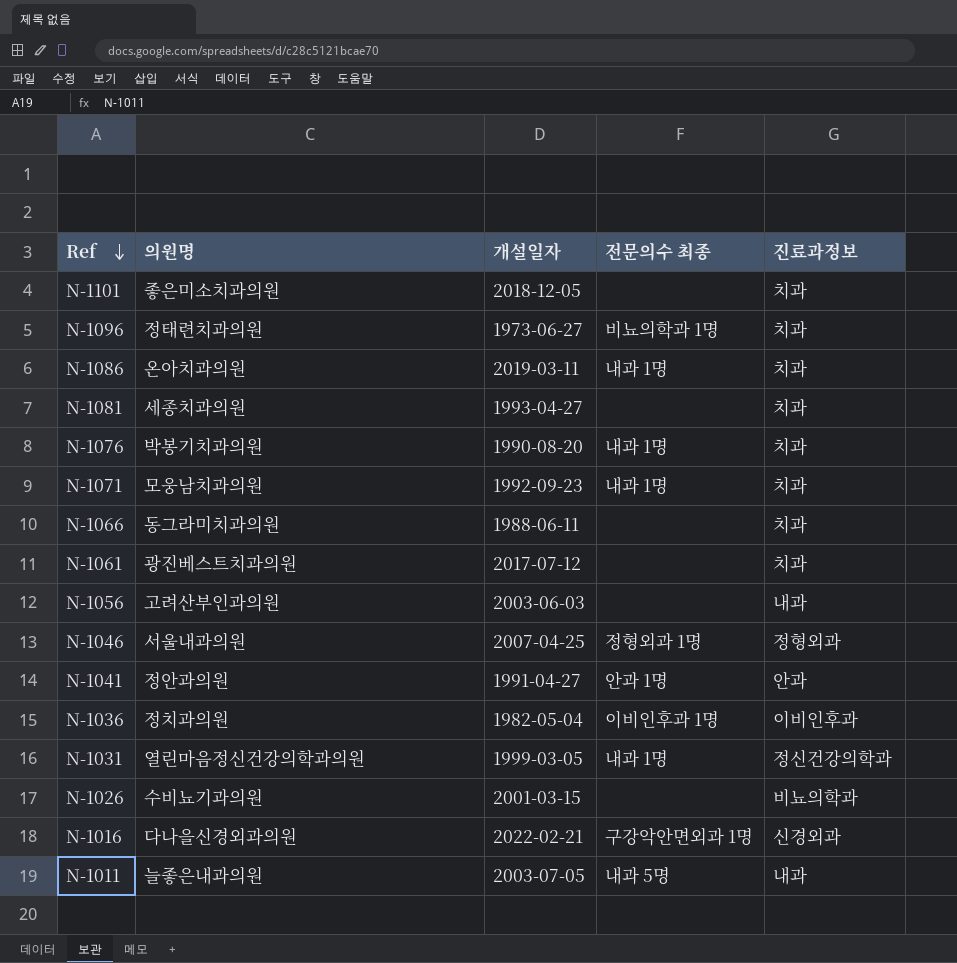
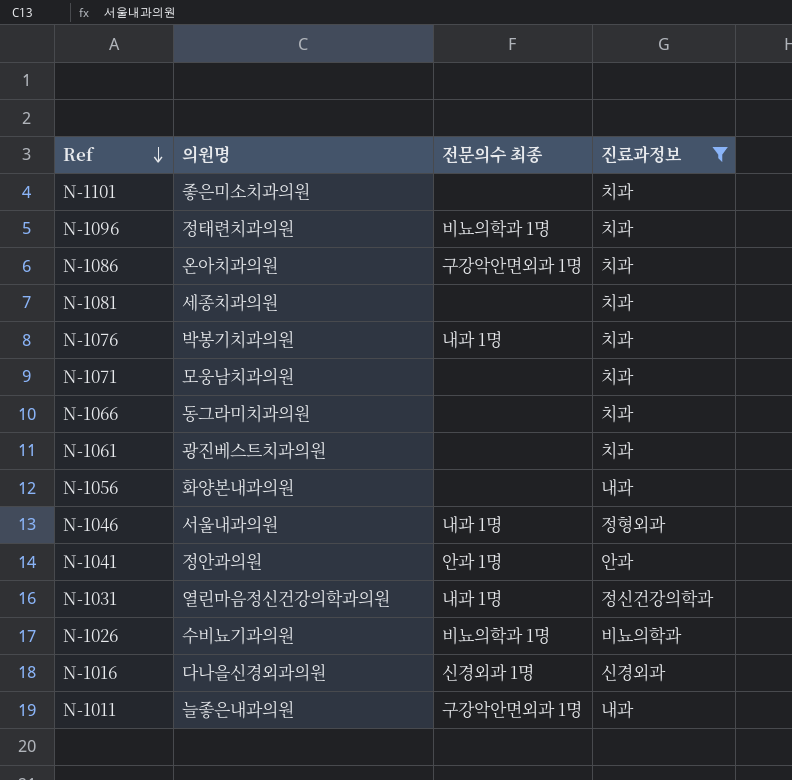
filter: none -> 진료과정보 != 이비인후과
column 개설일자 | position: 3 -> none
N-1086 | 전문의수 최종: 내과 1명 -> 구강악안면외과 1명
N-1071 | 전문의수 최종: 내과 1명 -> none
N-1056 | 의원명: 고려산부인과의원 -> 화양본내과의원
N-1046 | 전문의수 최종: 정형외과 1명 -> 내과 1명
N-1026 | 전문의수 최종: none -> 비뇨의학과 1명
N-1016 | 전문의수 최종: 구강악안면외과 1명 -> 신경외과 1명
N-1011 | 전문의수 최종: 내과 5명 -> 구강악안면외과 1명

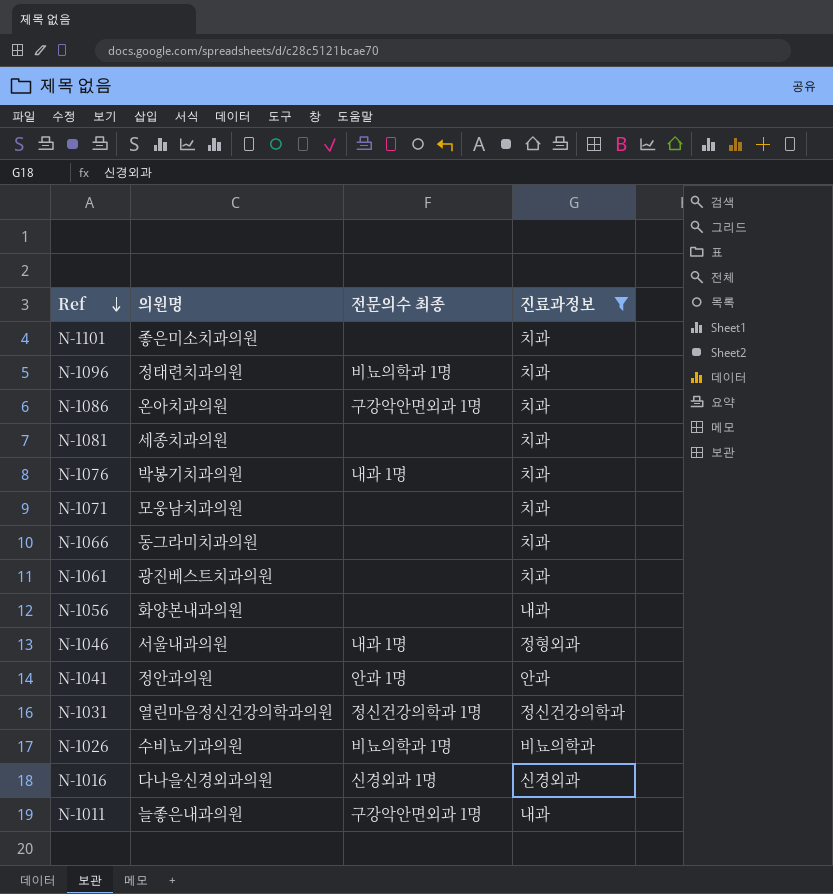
N-1031 | 전문의수 최종: 내과 1명 -> 정신건강의학과 1명

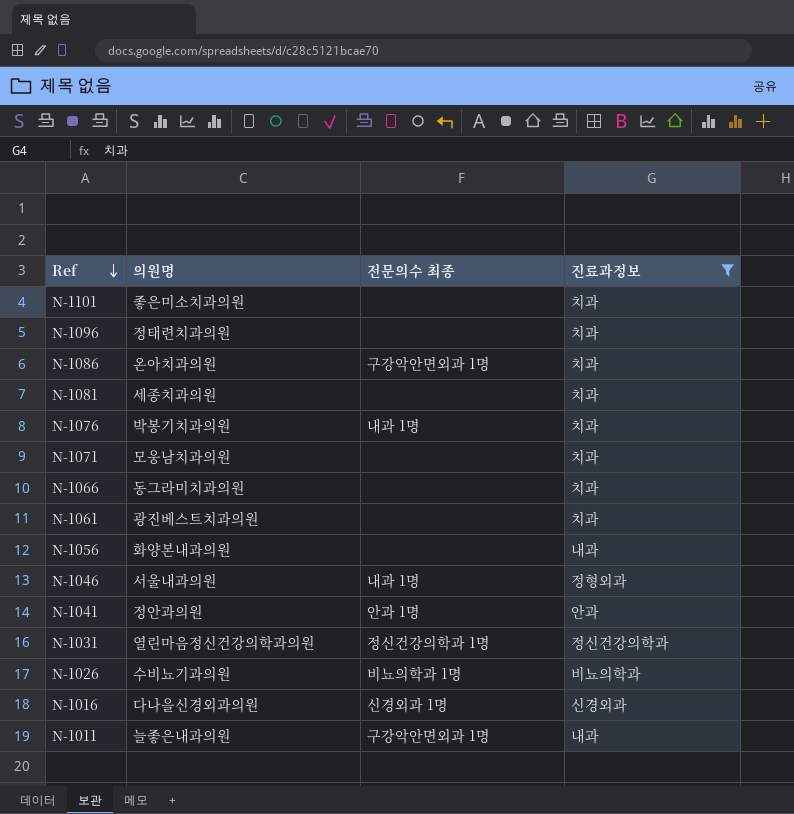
N-1096 | 전문의수 최종: 비뇨의학과 1명 -> none

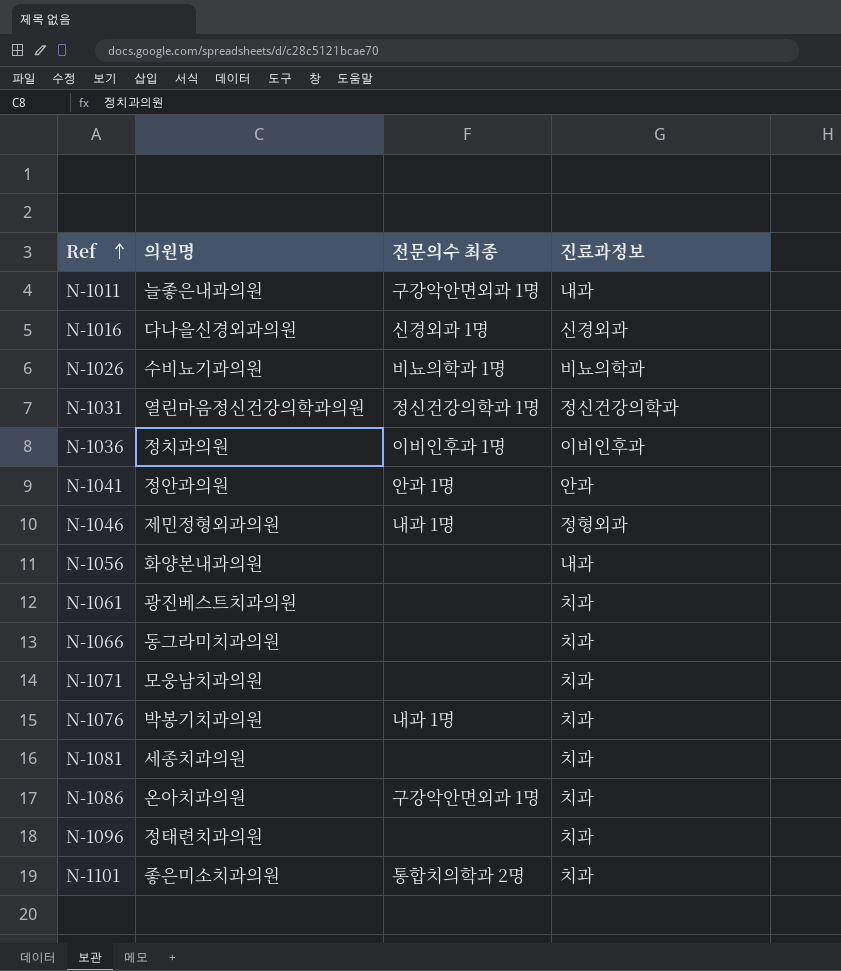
filter: 진료과정보 != 이비인후과 -> none
row order: Ref descending -> Ref ascending
N-1046 | 의원명: 서울내과의원 -> 제민정형외과의원
N-1101 | 전문의수 최종: none -> 통합치의학과 2명

